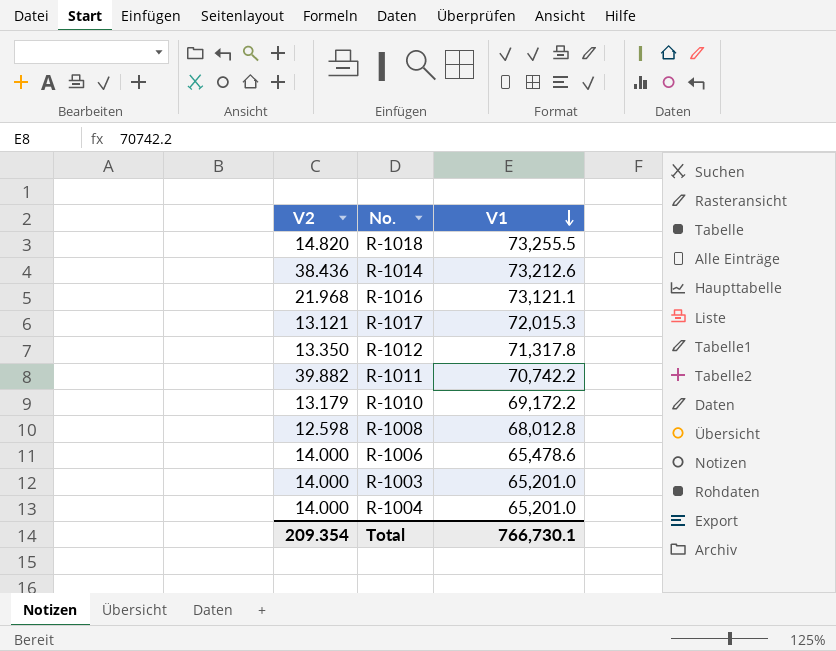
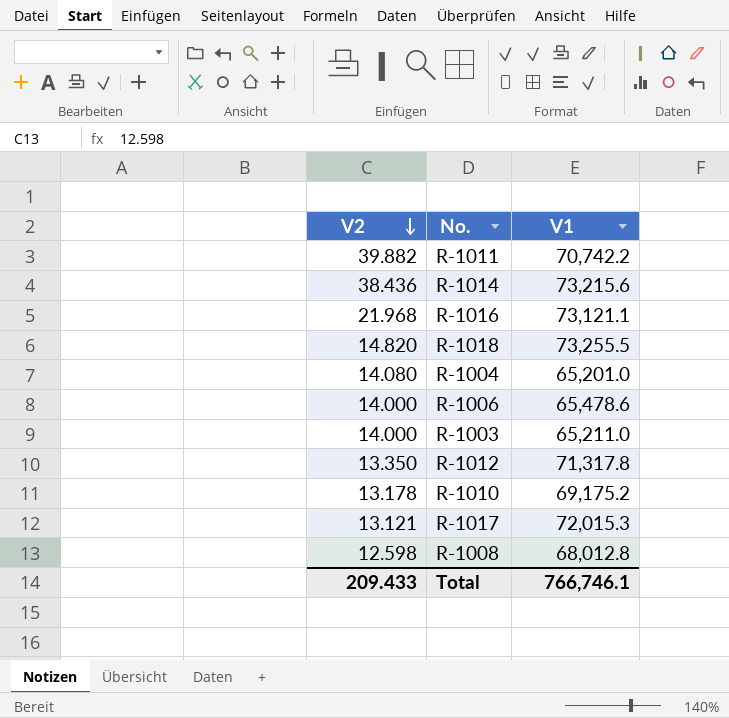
row order: V1 descending -> V2 descending
R-1014 | V1: 73,212.6 -> 73,215.6
R-1004 | V2: 14.000 -> 14.080
R-1003 | V1: 65,201.0 -> 65,211.0
R-1010 | V2: 13.179 -> 13.178
R-1010 | V1: 69,172.2 -> 69,175.2
Total | V2: 209.354 -> 209.433
Total | V1: 766,730.1 -> 766,746.1

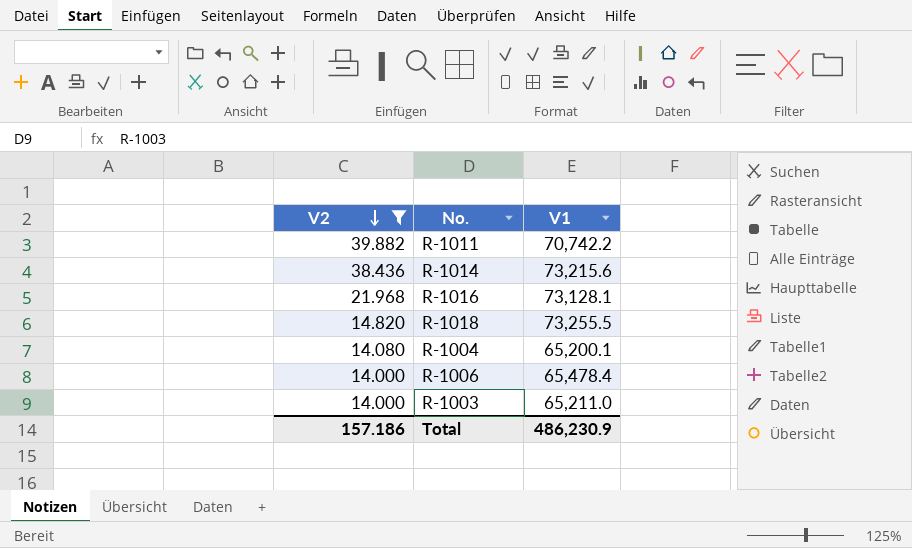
filter: none -> V2 >= 14.000
R-1016 | V1: 73,121.1 -> 73,128.1
R-1004 | V1: 65,201.0 -> 65,200.1
R-1006 | V1: 65,478.6 -> 65,478.4
Total | V2: 209.433 -> 157.186
Total | V1: 766,746.1 -> 486,230.9

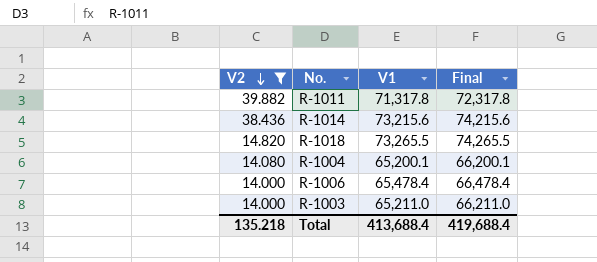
column Final | formula: none -> [V1] + 1000
row R-1016: 21.968 | 73,128.1 -> none
R-1011 | V1: 70,742.2 -> 71,317.8
R-1018 | V1: 73,255.5 -> 73,265.5
Total | V2: 157.186 -> 135.218
Total | V1: 486,230.9 -> 413,688.4

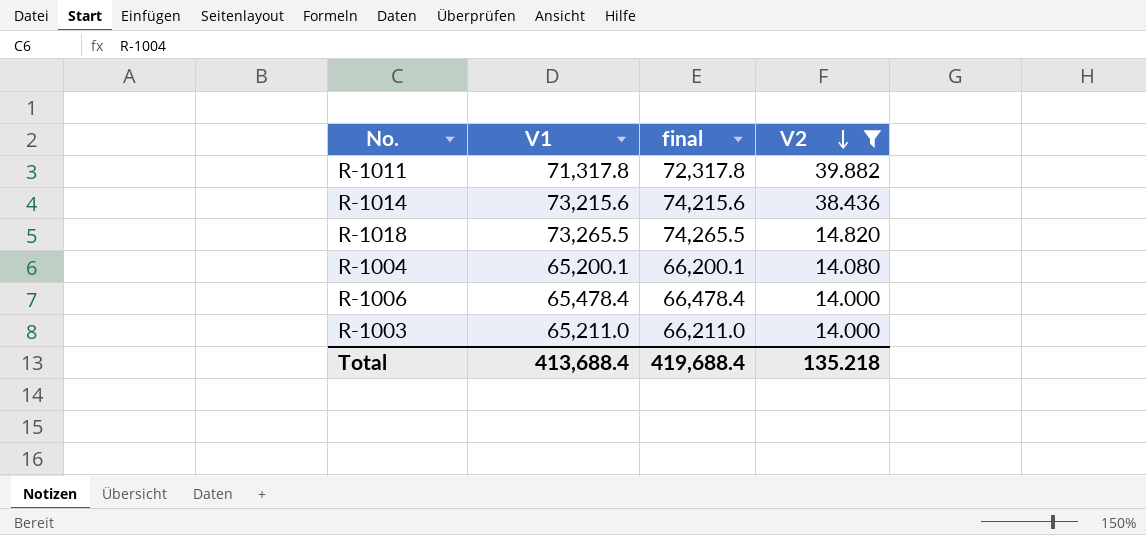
column name: Final -> final
column V2 | position: 1 -> 4

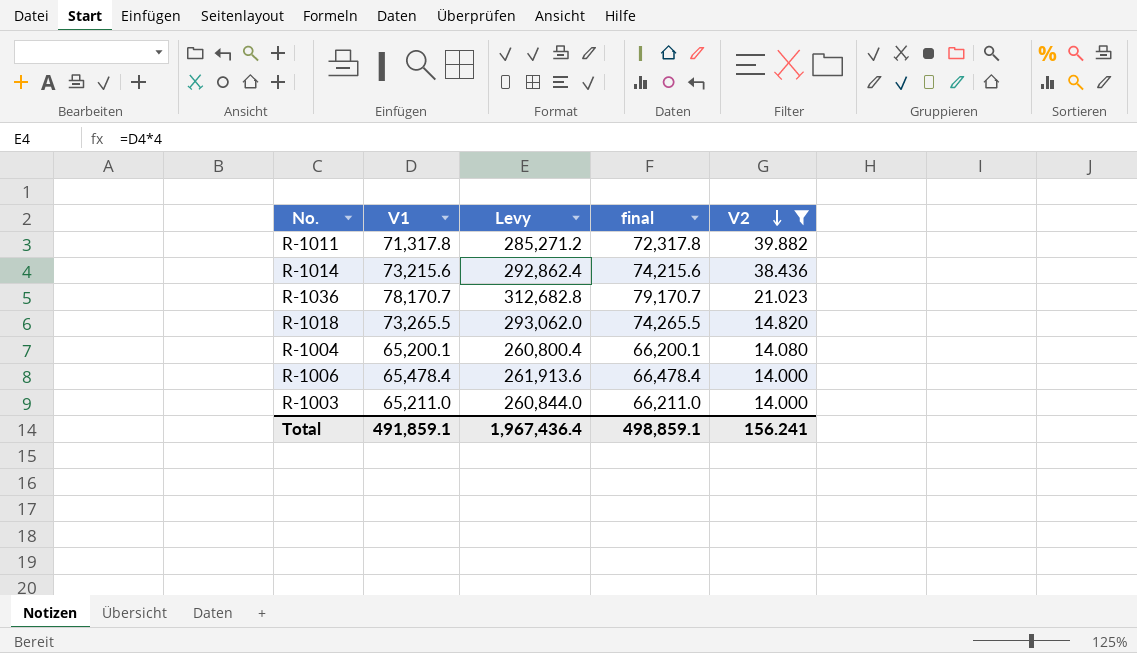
column Levy | formula: none -> [V1] * 4
row R-1036: none -> 78,170.7 | 312,682.8 | 79,170.7 | 21.023
Total | V1: 413,688.4 -> 491,859.1
Total | final: 419,688.4 -> 498,859.1
Total | V2: 135.218 -> 156.241

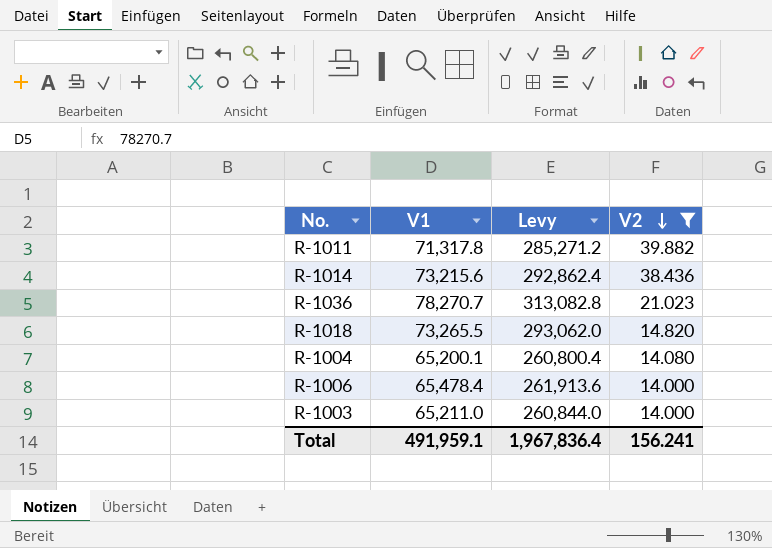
column final | formula: [V1] + 1000 -> none
R-1036 | V1: 78,170.7 -> 78,270.7
R-1036 | Levy: 312,682.8 -> 313,082.8
Total | V1: 491,859.1 -> 491,959.1
Total | Levy: 1,967,436.4 -> 1,967,836.4

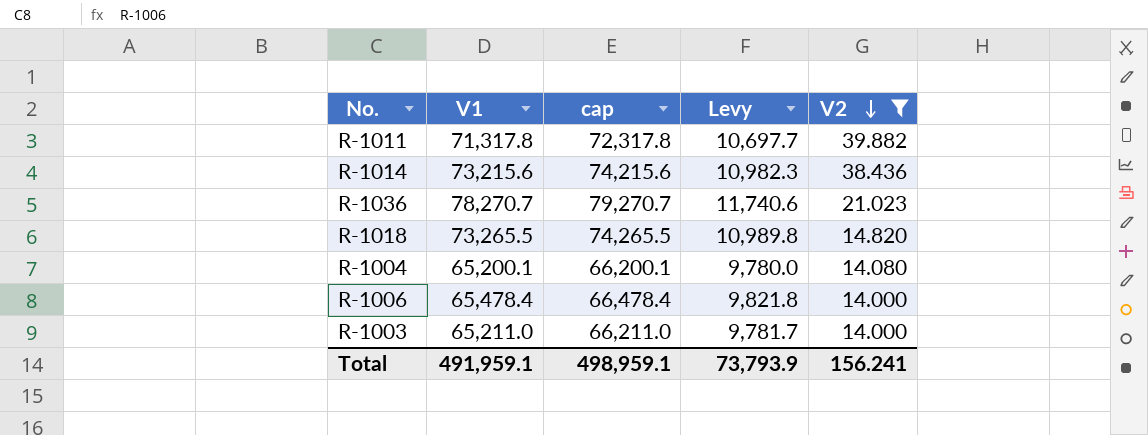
column cap | formula: none -> [V1] + 1000
column Levy | formula: [V1] * 4 -> [V1] * 0.15
Total | Levy: 1,967,836.4 -> 73,793.9

